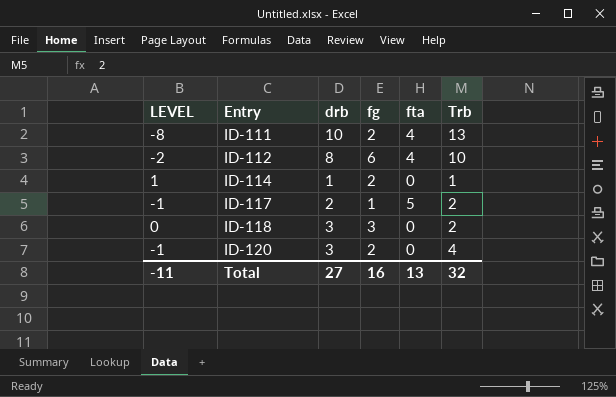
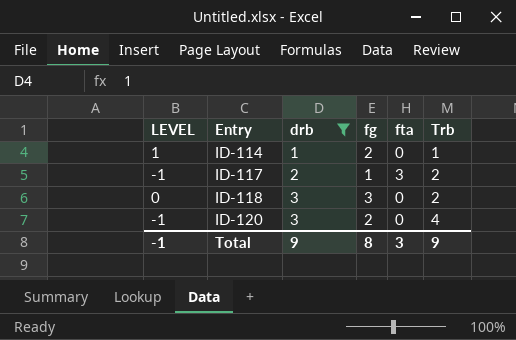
filter: none -> drb <= 3
ID-117 | fta: 5 -> 3
Total | LEVEL: -11 -> -1
Total | drb: 27 -> 9
Total | fg: 16 -> 8
Total | fta: 13 -> 3
Total | Trb: 32 -> 9

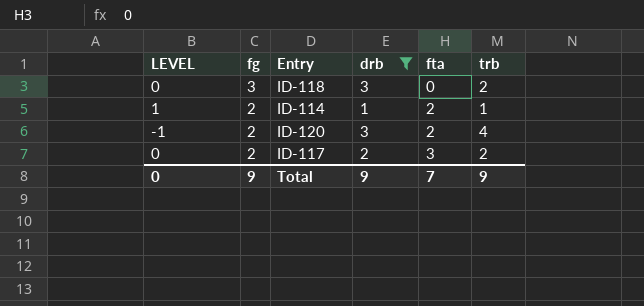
row order: Entry ascending -> fg descending
column fg | position: 4 -> 2
column name: Trb -> trb
ID-114 | fta: 0 -> 2
ID-120 | fta: 0 -> 2
ID-117 | LEVEL: -1 -> 0
ID-117 | fg: 1 -> 2
Total | LEVEL: -1 -> 0
Total | fg: 8 -> 9
Total | fta: 3 -> 7

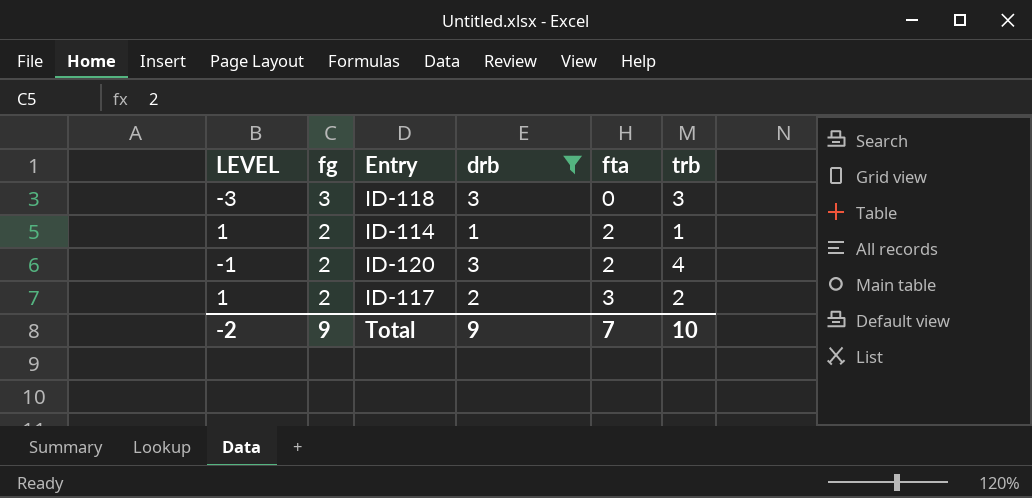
column LEVEL | formula: [fg] - [drb] -> [fta] - [drb]
ID-118 | trb: 2 -> 3
Total | LEVEL: 0 -> -2
Total | trb: 9 -> 10

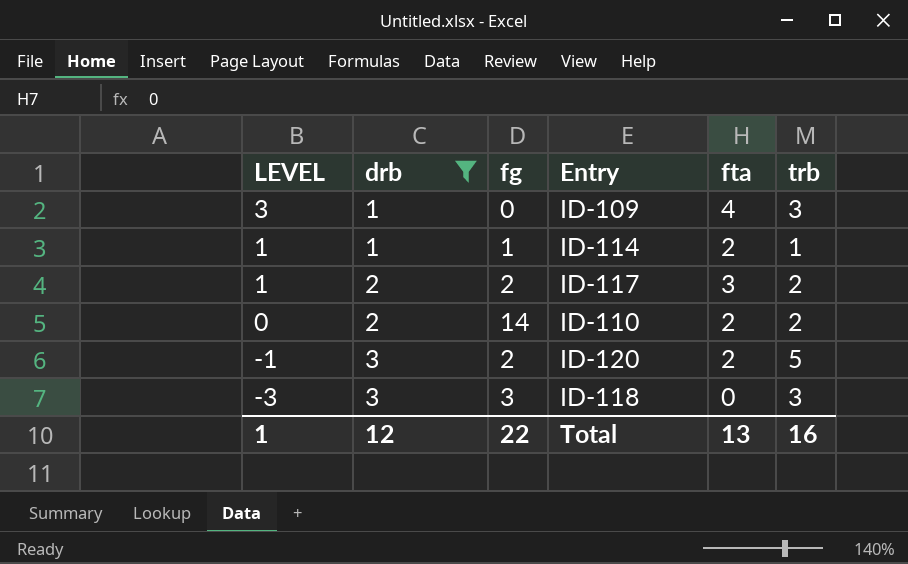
row order: fg descending -> LEVEL descending
column drb | position: 4 -> 2
row ID-109: none -> 3 | 1 | 0 | 4 | 3
ID-114 | fg: 2 -> 1
row ID-110: none -> 0 | 2 | 14 | 2 | 2
ID-120 | trb: 4 -> 5
Total | LEVEL: -2 -> 1
Total | drb: 9 -> 12
Total | fg: 9 -> 22
Total | fta: 7 -> 13
Total | trb: 10 -> 16

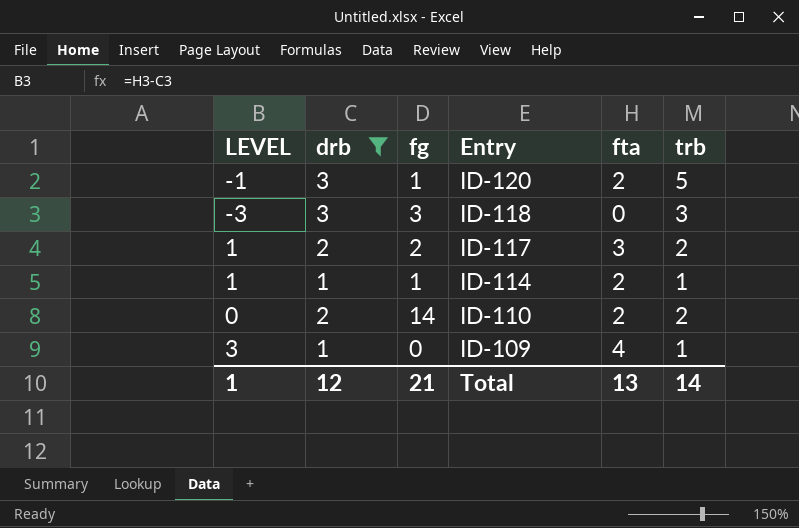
row order: LEVEL descending -> Entry descending
ID-120 | fg: 2 -> 1
ID-109 | trb: 3 -> 1
Total | fg: 22 -> 21
Total | trb: 16 -> 14

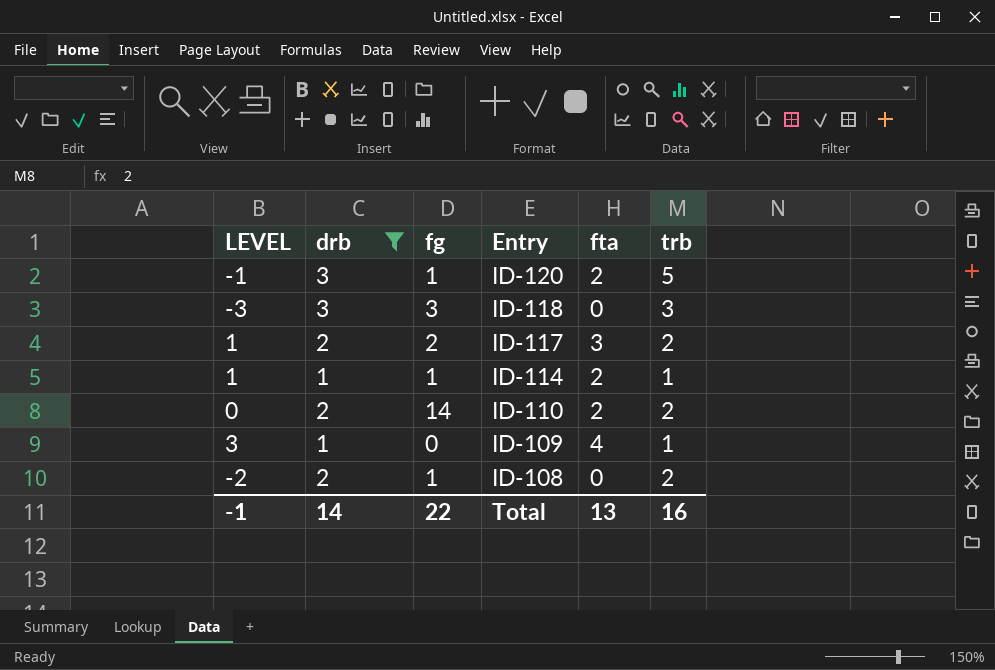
row ID-108: none -> -2 | 2 | 1 | 0 | 2
Total | LEVEL: 1 -> -1
Total | drb: 12 -> 14
Total | fg: 21 -> 22
Total | trb: 14 -> 16

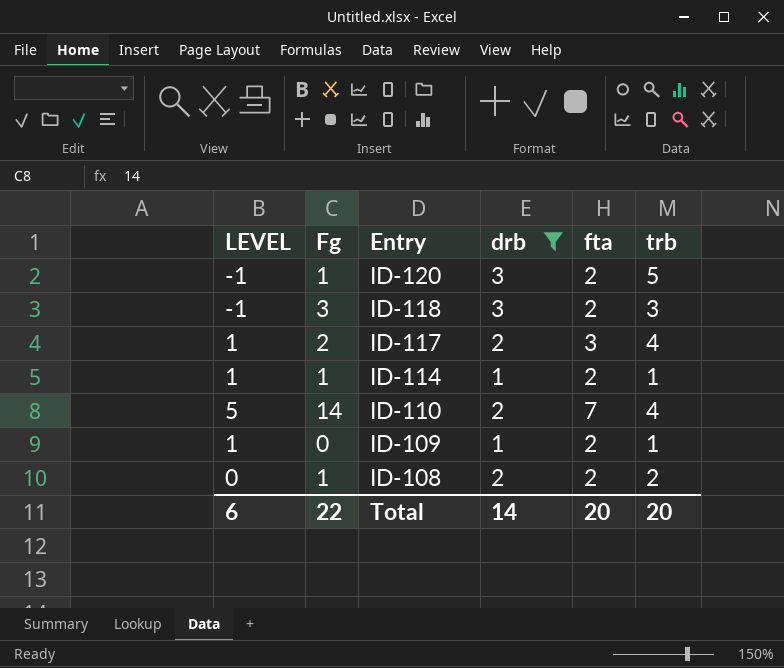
column name: fg -> Fg
column drb | position: 2 -> 4
ID-118 | LEVEL: -3 -> -1
ID-118 | fta: 0 -> 2
ID-117 | trb: 2 -> 4
ID-110 | LEVEL: 0 -> 5
ID-110 | fta: 2 -> 7
ID-110 | trb: 2 -> 4
ID-109 | LEVEL: 3 -> 1
ID-109 | fta: 4 -> 2
ID-108 | LEVEL: -2 -> 0
ID-108 | fta: 0 -> 2
Total | LEVEL: -1 -> 6
Total | fta: 13 -> 20
Total | trb: 16 -> 20

